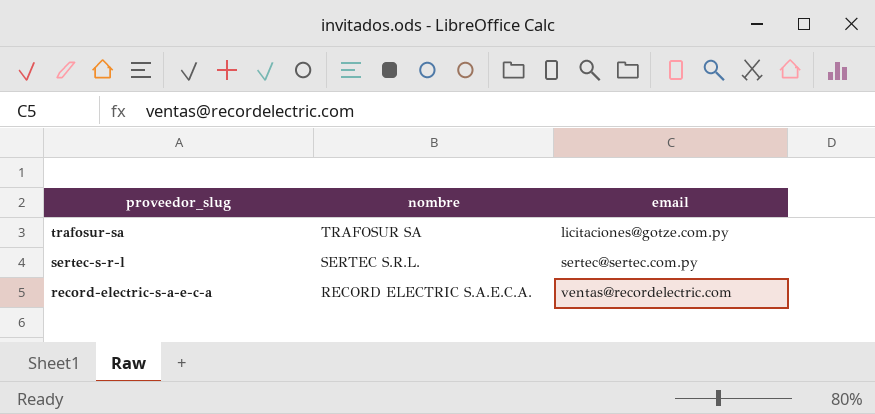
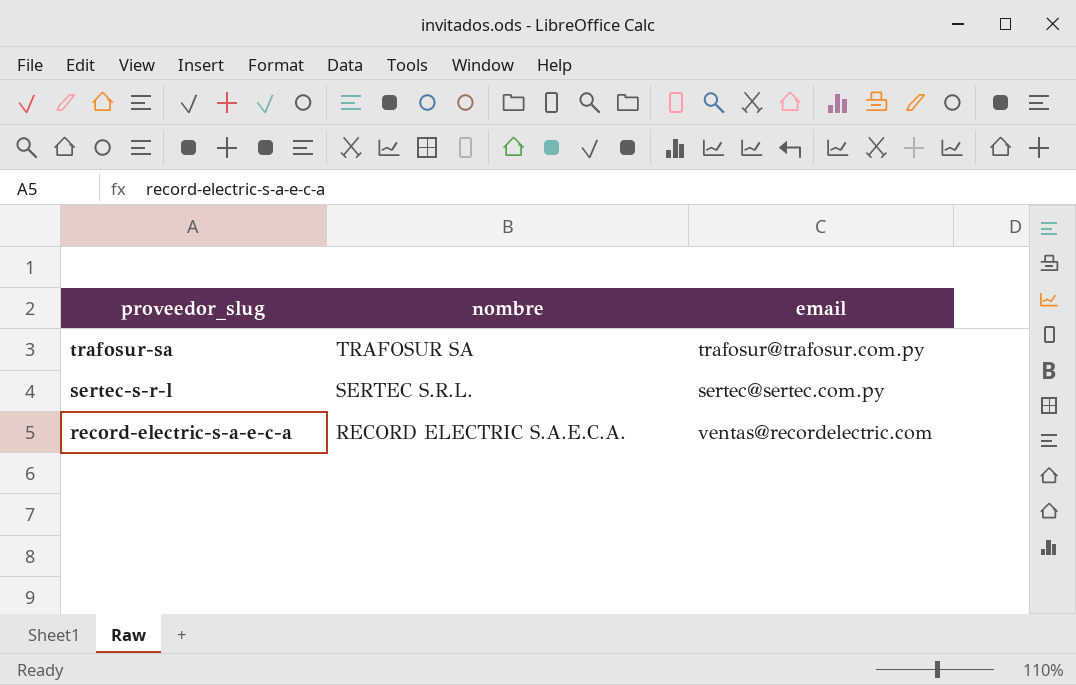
trafosur-sa | email: licitaciones@gotze.com.py -> trafosur@trafosur.com.py

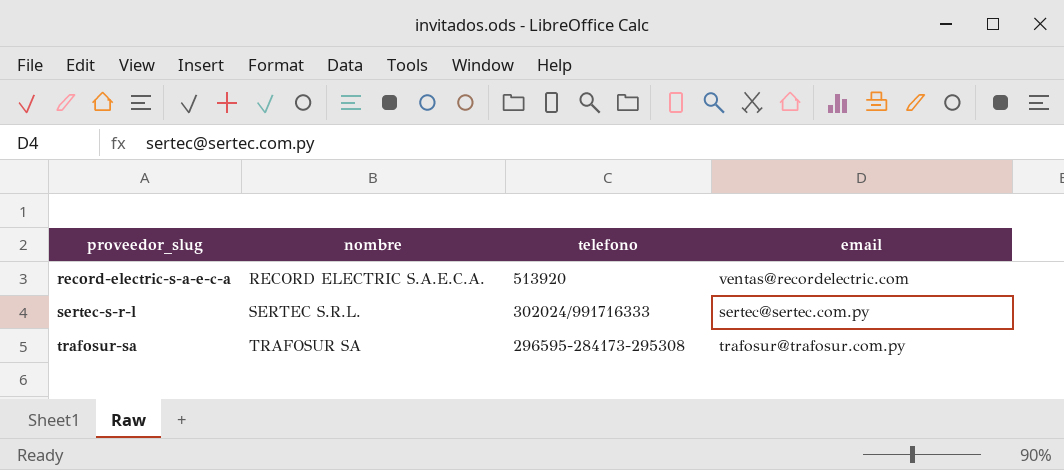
row order: proveedor_slug descending -> proveedor_slug ascending
column telefono | position: none -> 3

